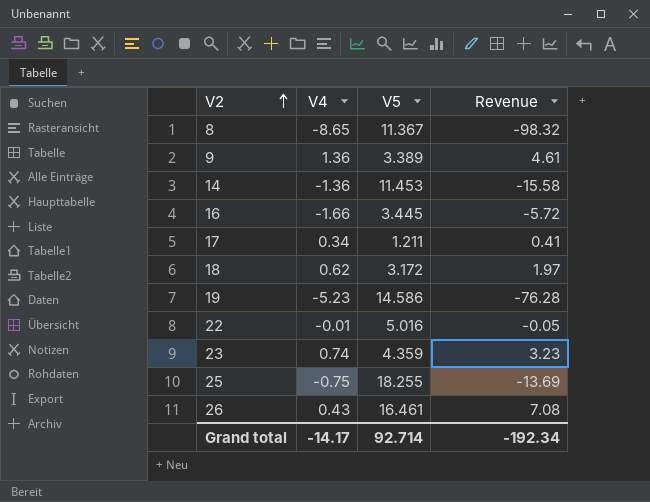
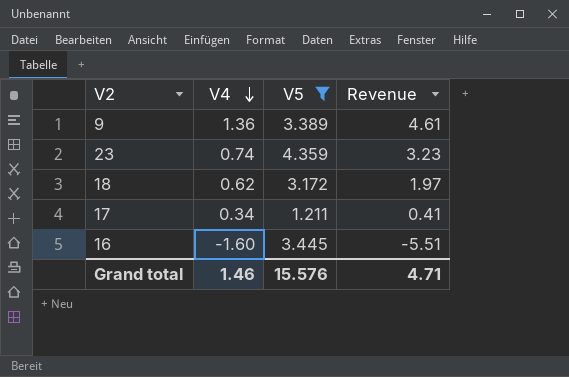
filter: none -> V5 <= 4.359
row order: V2 ascending -> V4 descending
16 | V4: -1.66 -> -1.60
16 | Revenue: -5.72 -> -5.51
Grand total | V4: -14.17 -> 1.46
Grand total | V5: 92.714 -> 15.576
Grand total | Revenue: -192.34 -> 4.71

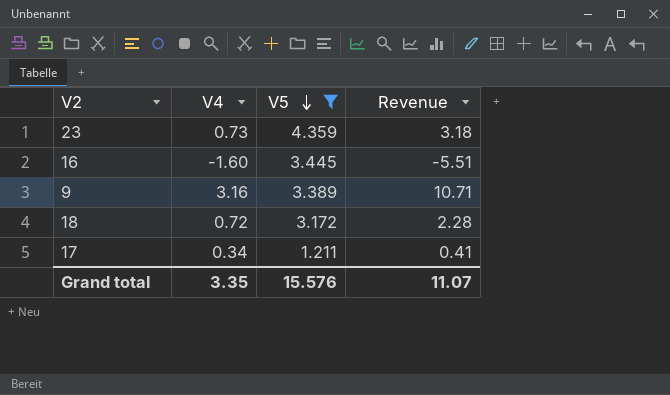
row order: V4 descending -> V5 descending
23 | V4: 0.74 -> 0.73
23 | Revenue: 3.23 -> 3.18
9 | V4: 1.36 -> 3.16
9 | Revenue: 4.61 -> 10.71
18 | V4: 0.62 -> 0.72
18 | Revenue: 1.97 -> 2.28
Grand total | V4: 1.46 -> 3.35
Grand total | Revenue: 4.71 -> 11.07

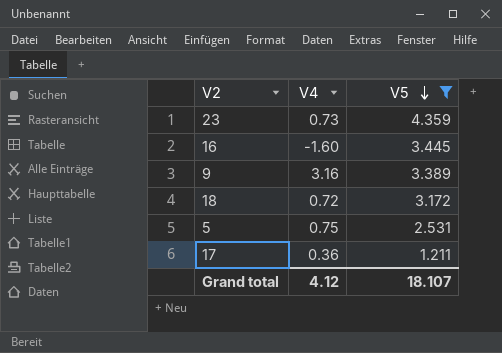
column Revenue | formula: [V4] * [V5] -> none
row 5: none -> 0.75 | 2.531
17 | V4: 0.34 -> 0.36
Grand total | V4: 3.35 -> 4.12
Grand total | V5: 15.576 -> 18.107

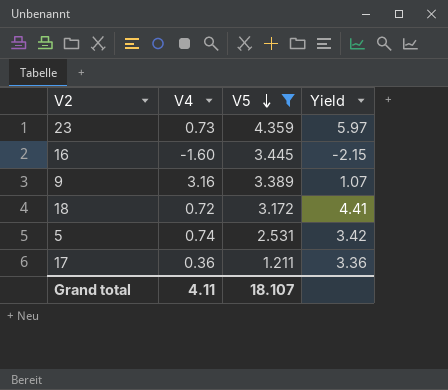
column Yield | formula: none -> [V5] / [V4]
5 | V4: 0.75 -> 0.74
Grand total | V4: 4.12 -> 4.11

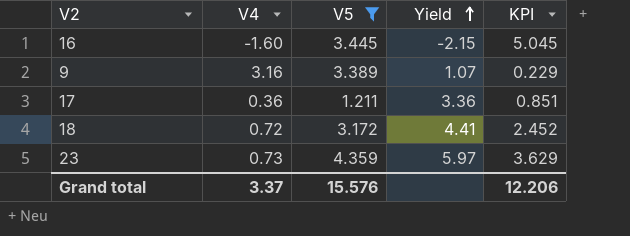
row order: V5 descending -> Yield ascending
column KPI | formula: none -> [V5] - [V4]
row 5: 0.74 | 2.531 | 3.42 -> none
Grand total | V4: 4.11 -> 3.37
Grand total | V5: 18.107 -> 15.576

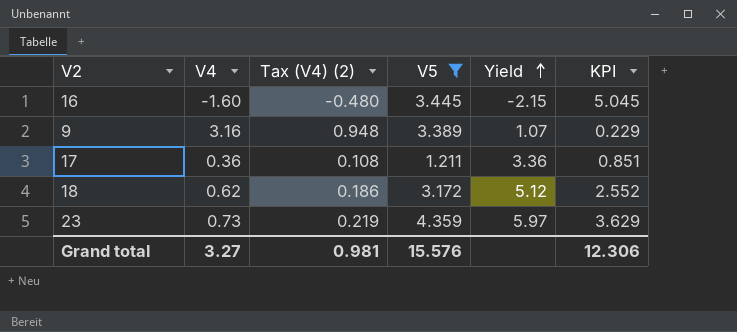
column Tax (V4) (2) | formula: none -> [V4] * 0.3
18 | V4: 0.72 -> 0.62
18 | Yield: 4.41 -> 5.12
18 | KPI: 2.452 -> 2.552
Grand total | V4: 3.37 -> 3.27
Grand total | KPI: 12.206 -> 12.306

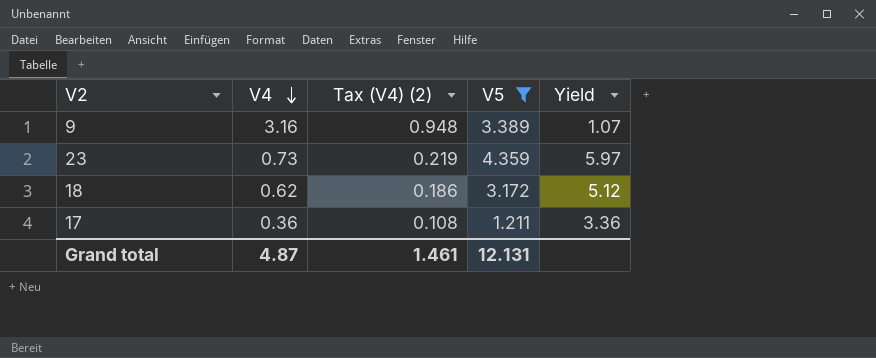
row order: Yield ascending -> V4 descending
column KPI | formula: [V5] - [V4] -> none
row 16: -1.60 | -0.480 | 3.445 | -2.15 | 5.045 -> none
Grand total | V4: 3.27 -> 4.87
Grand total | Tax (V4) (2): 0.981 -> 1.461
Grand total | V5: 15.576 -> 12.131

